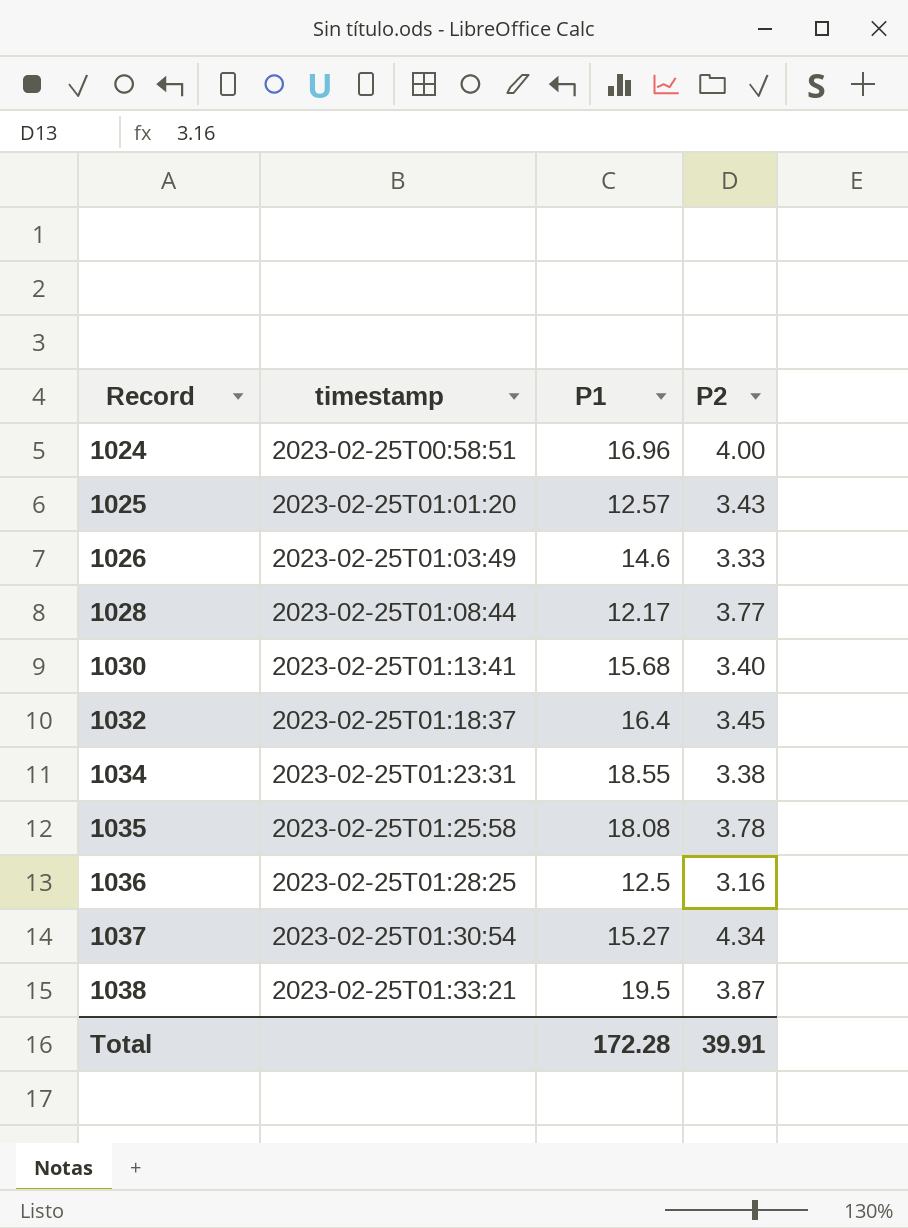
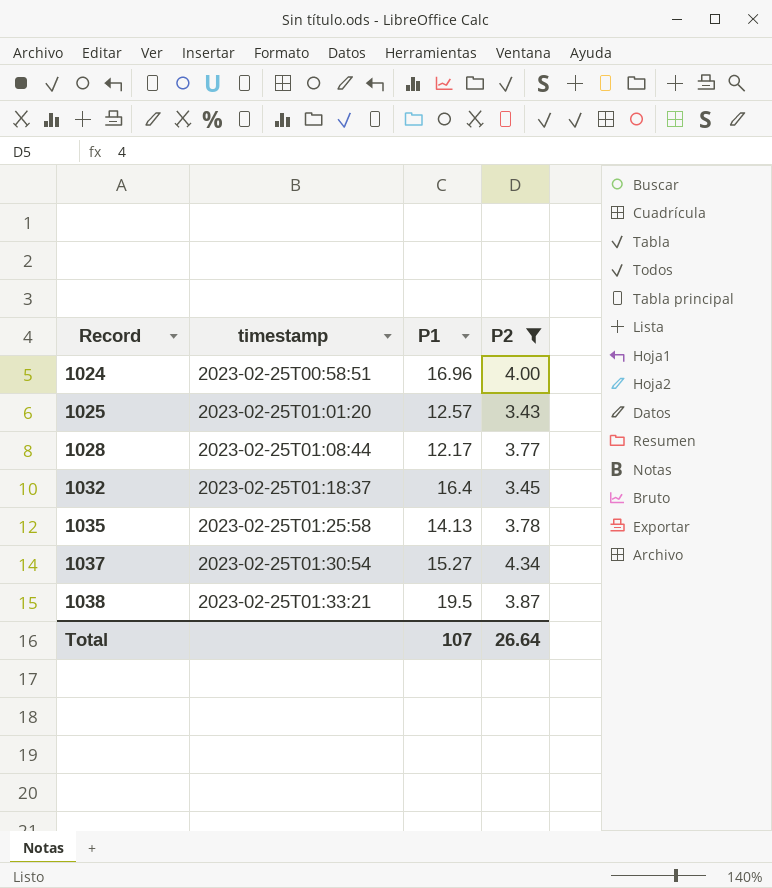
filter: none -> P2 >= 3.43
1035 | P1: 18.08 -> 14.13
Total | P1: 172.28 -> 107
Total | P2: 39.91 -> 26.64

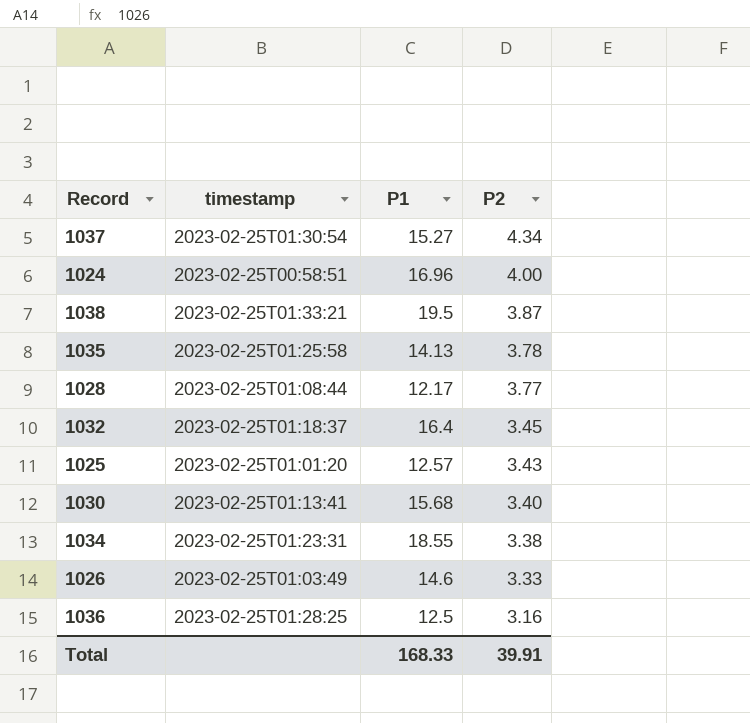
filter: P2 >= 3.43 -> none
row order: Record ascending -> P2 descending
Total | P1: 107 -> 168.33
Total | P2: 26.64 -> 39.91

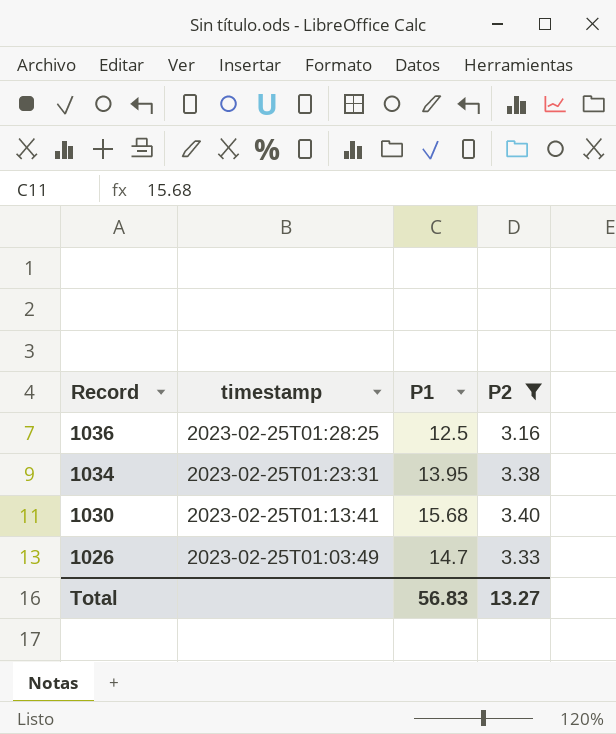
filter: none -> P2 <= 3.40
row order: P2 descending -> Record descending
1034 | P1: 18.55 -> 13.95
1026 | P1: 14.6 -> 14.7
Total | P1: 168.33 -> 56.83
Total | P2: 39.91 -> 13.27

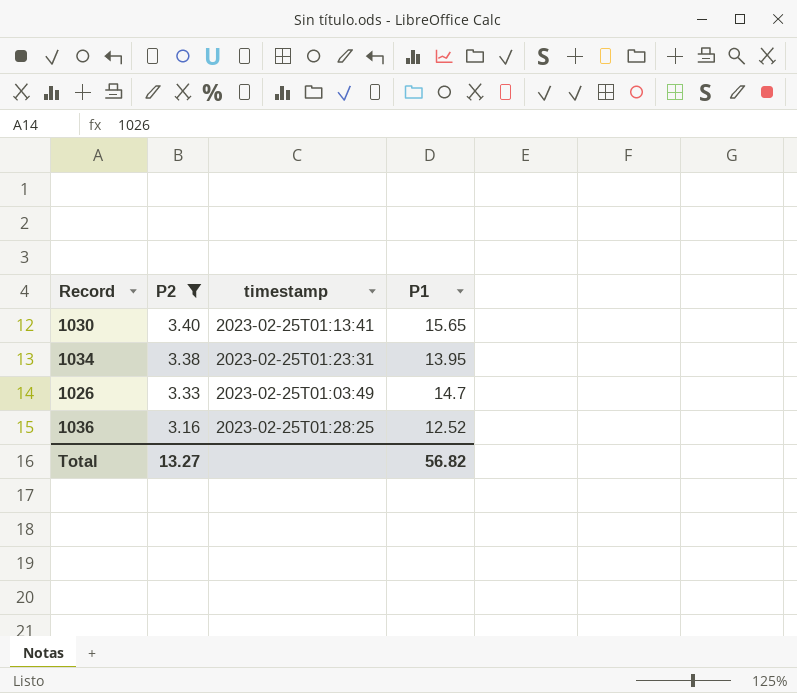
row order: Record descending -> P2 descending
column P2 | position: 4 -> 2
1030 | P1: 15.68 -> 15.65
1036 | P1: 12.5 -> 12.52
Total | P1: 56.83 -> 56.82

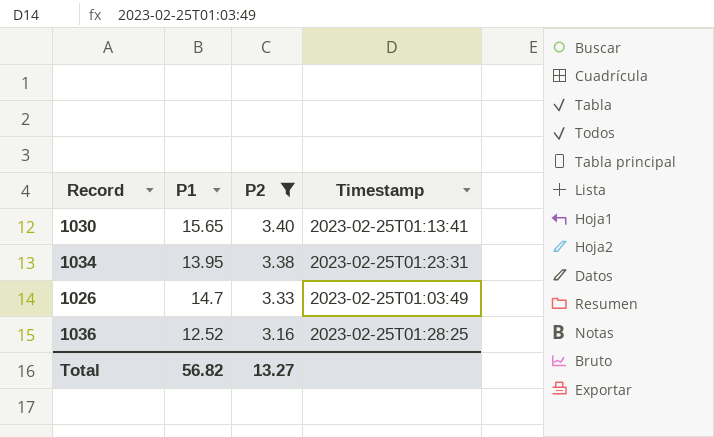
column P1 | position: 4 -> 2
column name: timestamp -> Timestamp

